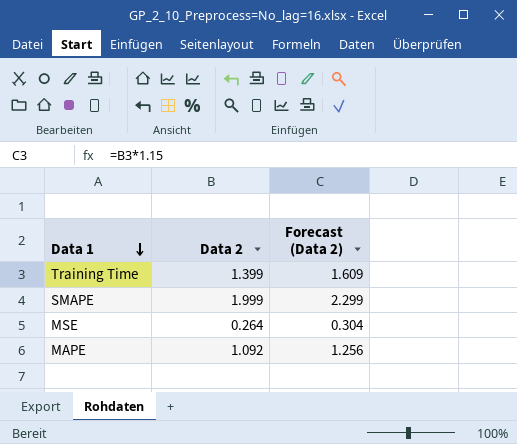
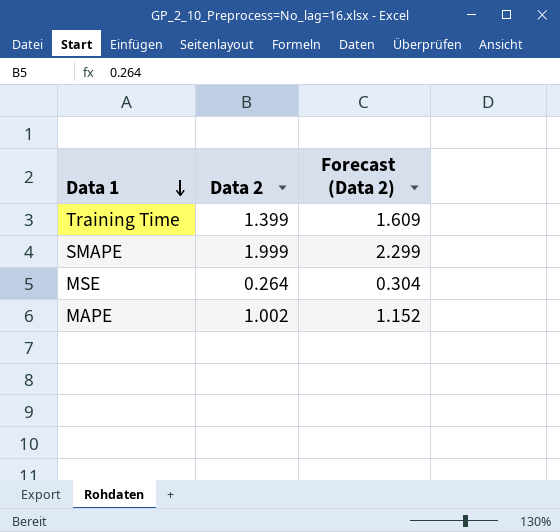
MAPE | Data 2: 1.092 -> 1.002
MAPE | Forecast (Data 2): 1.256 -> 1.152

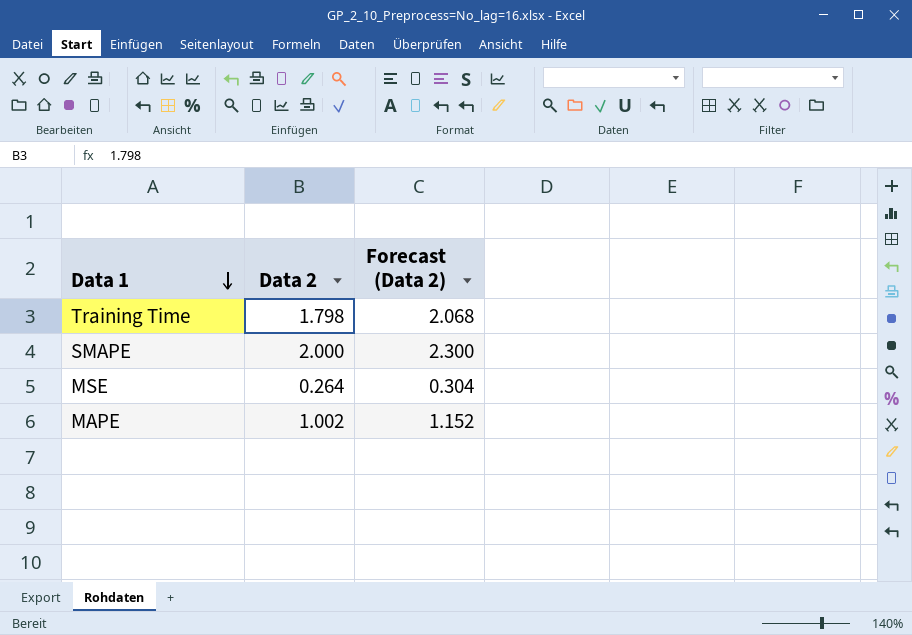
Training Time | Data 2: 1.399 -> 1.798
Training Time | Forecast (Data 2): 1.609 -> 2.068
SMAPE | Data 2: 1.999 -> 2.000
SMAPE | Forecast (Data 2): 2.299 -> 2.300

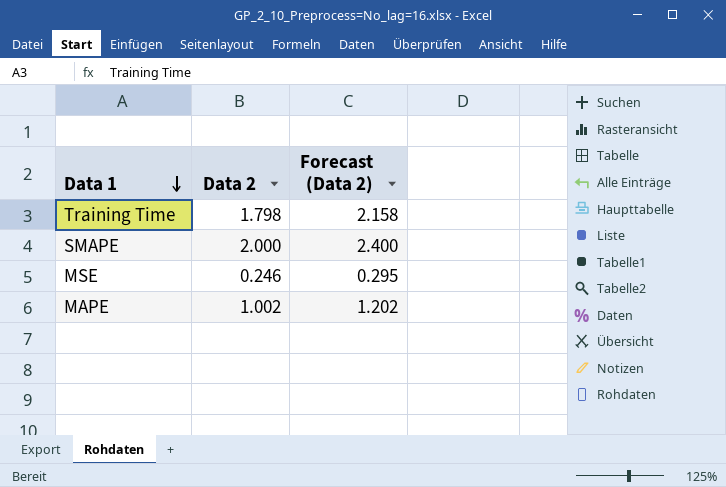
column Forecast (Data 2) | formula: [Data 2] * 1.15 -> [Data 2] * 1.2
MSE | Data 2: 0.264 -> 0.246

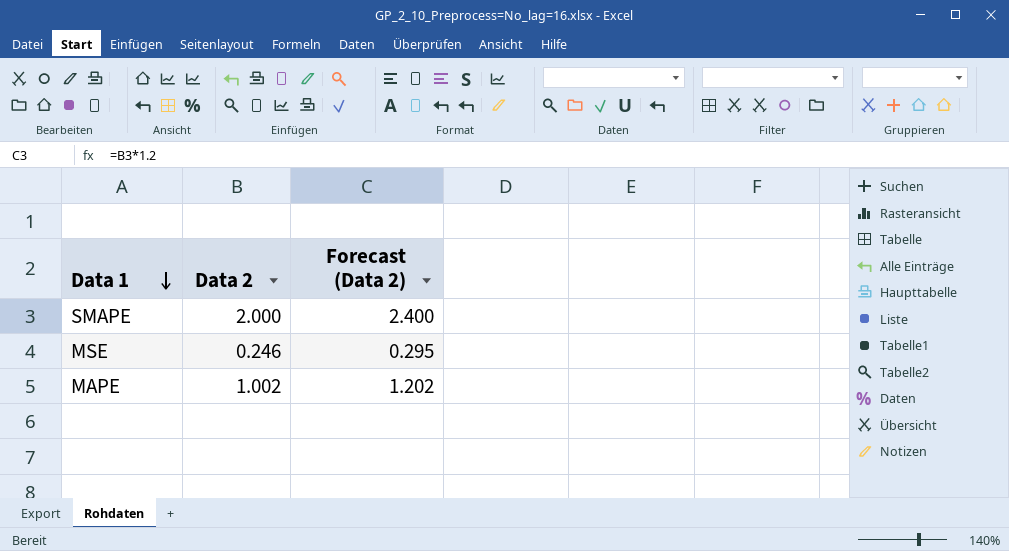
row Training Time: 1.798 | 2.158 -> none

